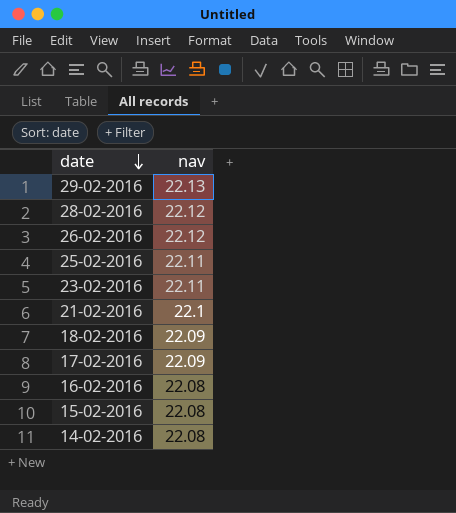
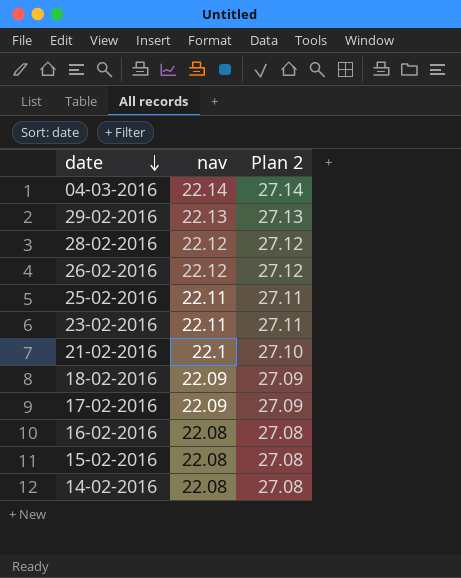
column Plan 2 | formula: none -> [nav] + 5
row 04-03-2016: none -> 22.14 | 27.14

